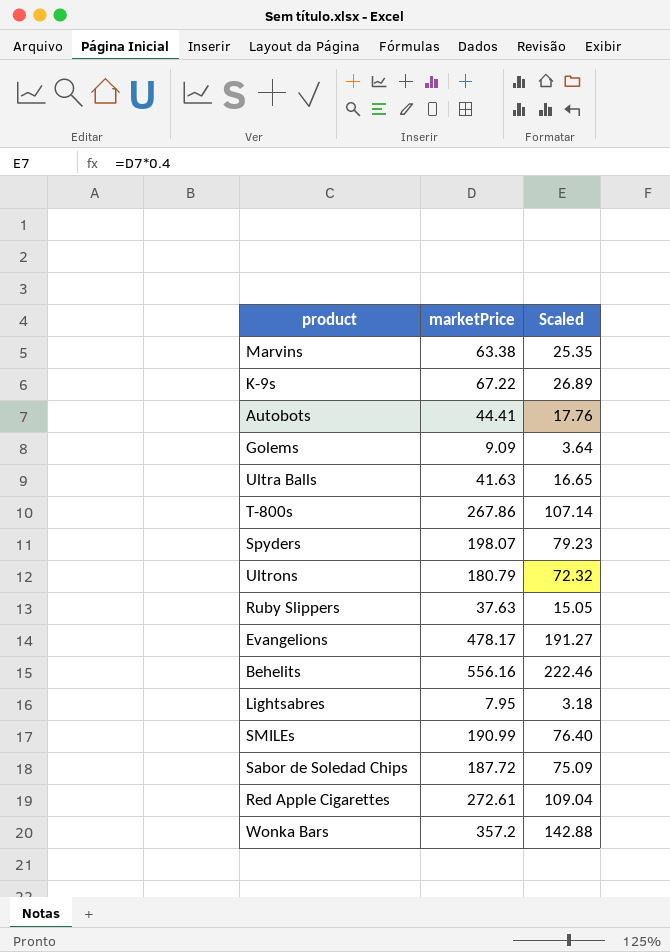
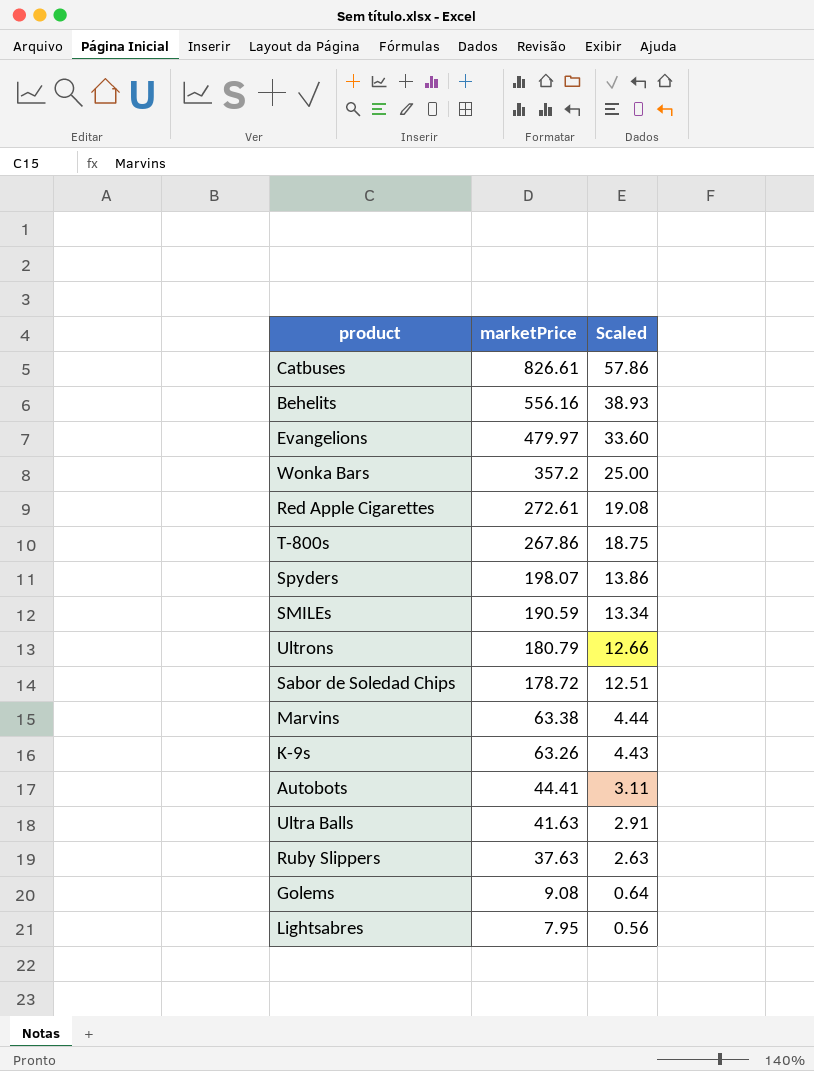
row order: none -> marketPrice descending
column Scaled | formula: [marketPrice] * 0.4 -> [marketPrice] * 0.07
row Catbuses: none -> 826.61 | 57.86
Evangelions | marketPrice: 478.17 -> 479.97
SMILEs | marketPrice: 190.99 -> 190.59
Sabor de Soledad Chips | marketPrice: 187.72 -> 178.72
K-9s | marketPrice: 67.22 -> 63.26
Golems | marketPrice: 9.09 -> 9.08

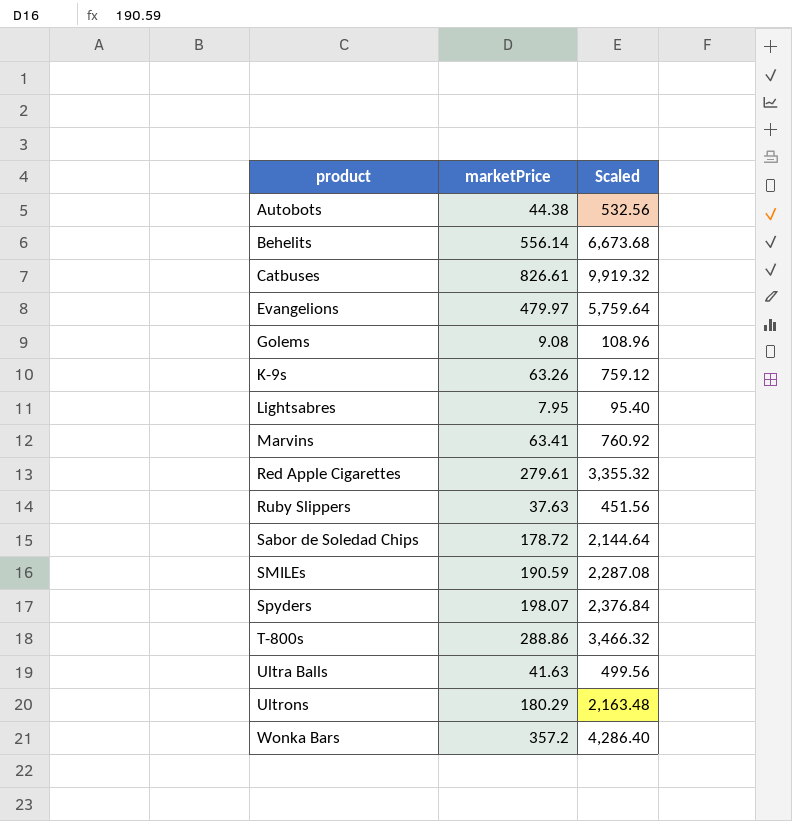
row order: marketPrice descending -> product ascending
column Scaled | formula: [marketPrice] * 0.07 -> [marketPrice] * 12
Autobots | marketPrice: 44.41 -> 44.38
Behelits | marketPrice: 556.16 -> 556.14
Marvins | marketPrice: 63.38 -> 63.41
Red Apple Cigarettes | marketPrice: 272.61 -> 279.61
T-800s | marketPrice: 267.86 -> 288.86
Ultrons | marketPrice: 180.79 -> 180.29

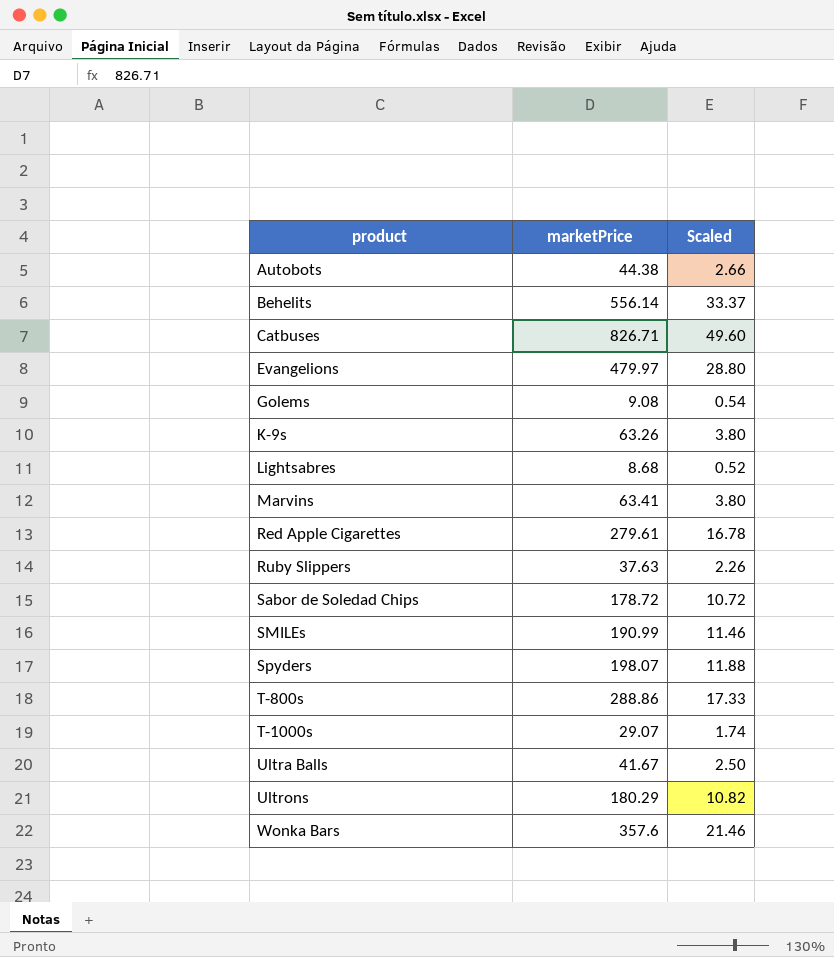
column Scaled | formula: [marketPrice] * 12 -> [marketPrice] * 0.06
Catbuses | marketPrice: 826.61 -> 826.71
Lightsabres | marketPrice: 7.95 -> 8.68
SMILEs | marketPrice: 190.59 -> 190.99
row T-1000s: none -> 29.07 | 1.74
Ultra Balls | marketPrice: 41.63 -> 41.67
Wonka Bars | marketPrice: 357.2 -> 357.6

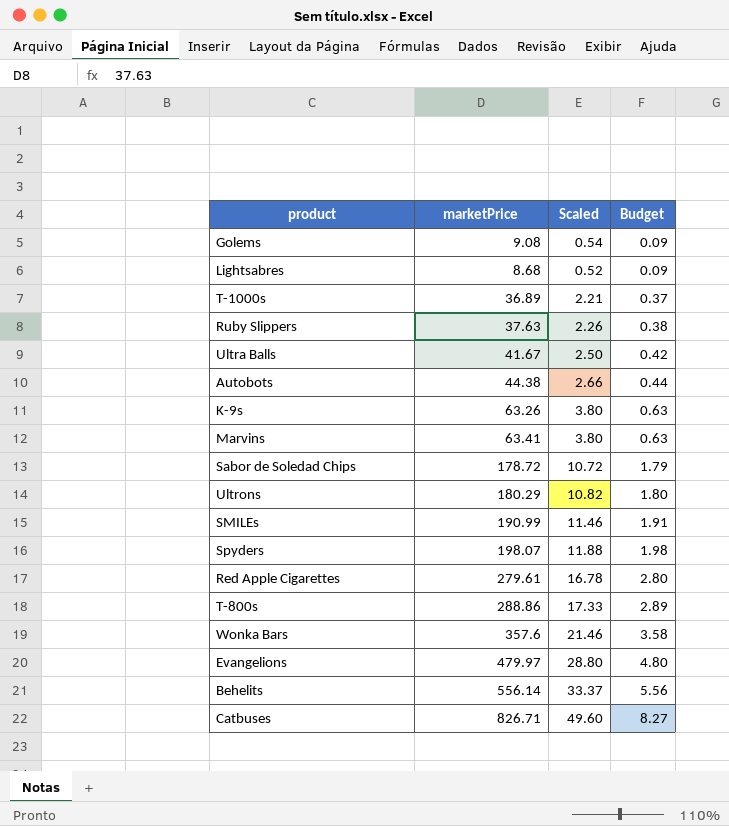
row order: product ascending -> Budget ascending
column Budget | formula: none -> [marketPrice] * 0.01
T-1000s | marketPrice: 29.07 -> 36.89
T-1000s | Scaled: 1.74 -> 2.21

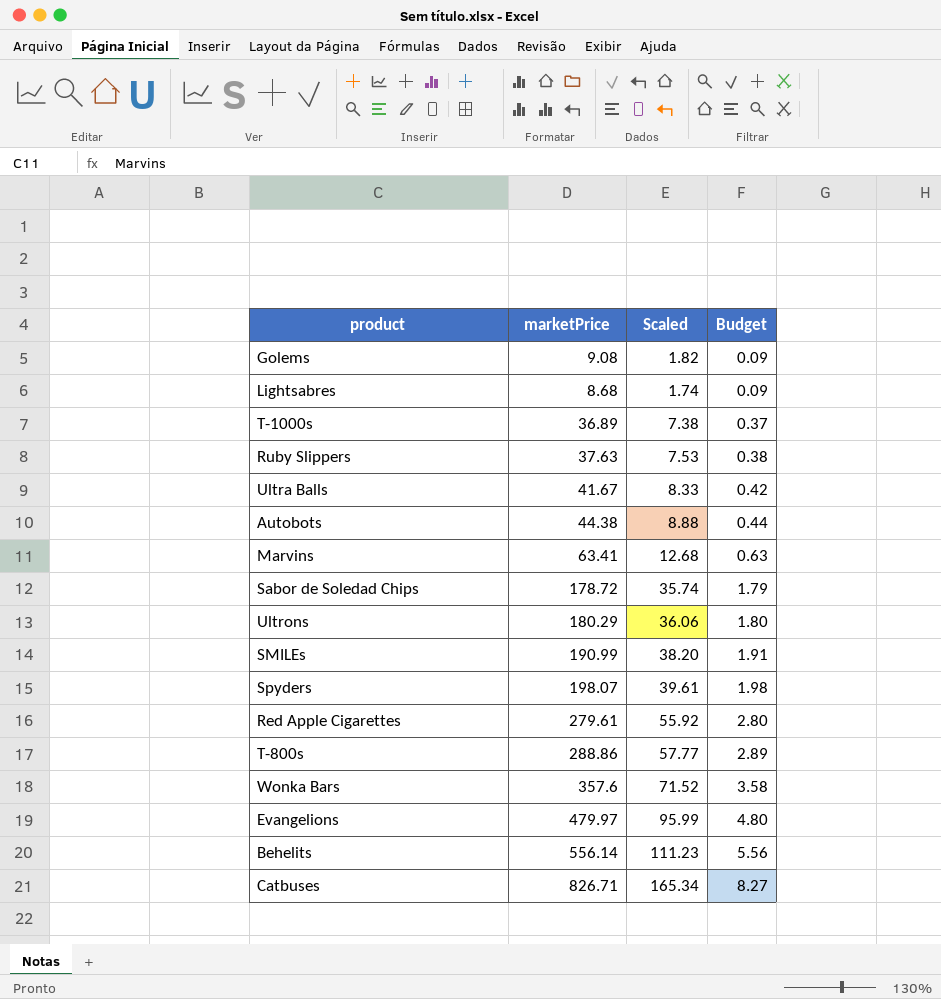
column Scaled | formula: [marketPrice] * 0.06 -> [marketPrice] * 0.2
row K-9s: 63.26 | 3.80 | 0.63 -> none

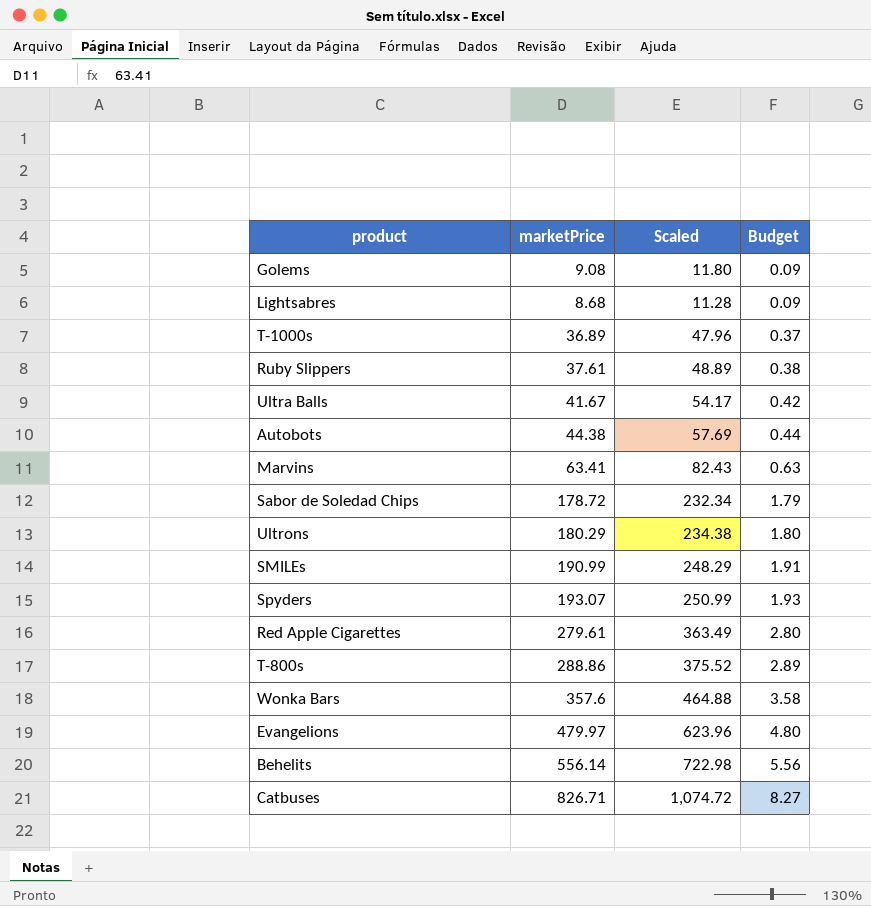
column Scaled | formula: [marketPrice] * 0.2 -> [marketPrice] * 1.3
Ruby Slippers | marketPrice: 37.63 -> 37.61
Spyders | marketPrice: 198.07 -> 193.07
Spyders | Budget: 1.98 -> 1.93

